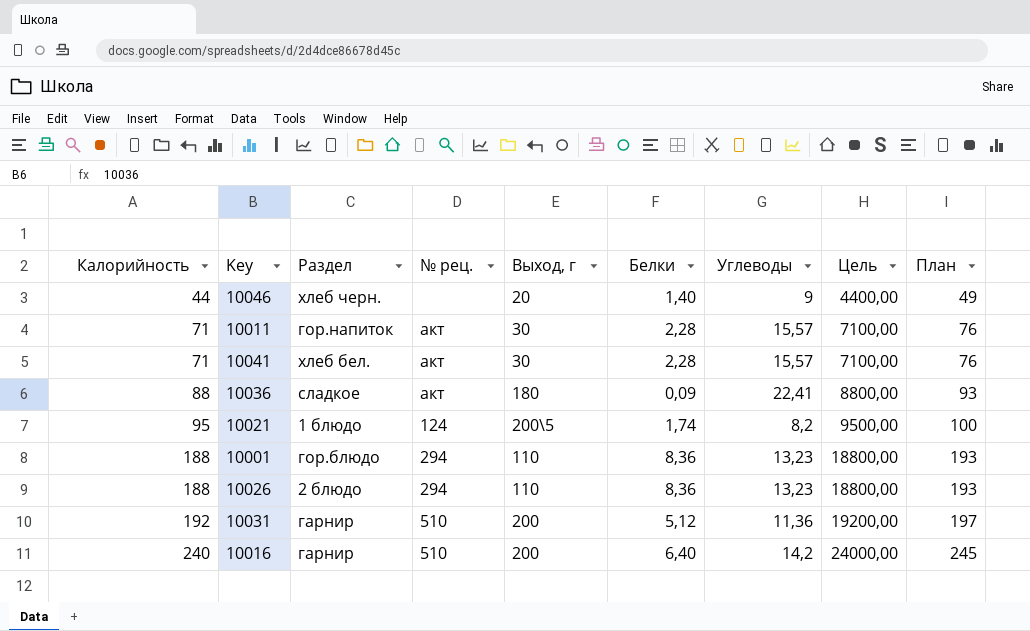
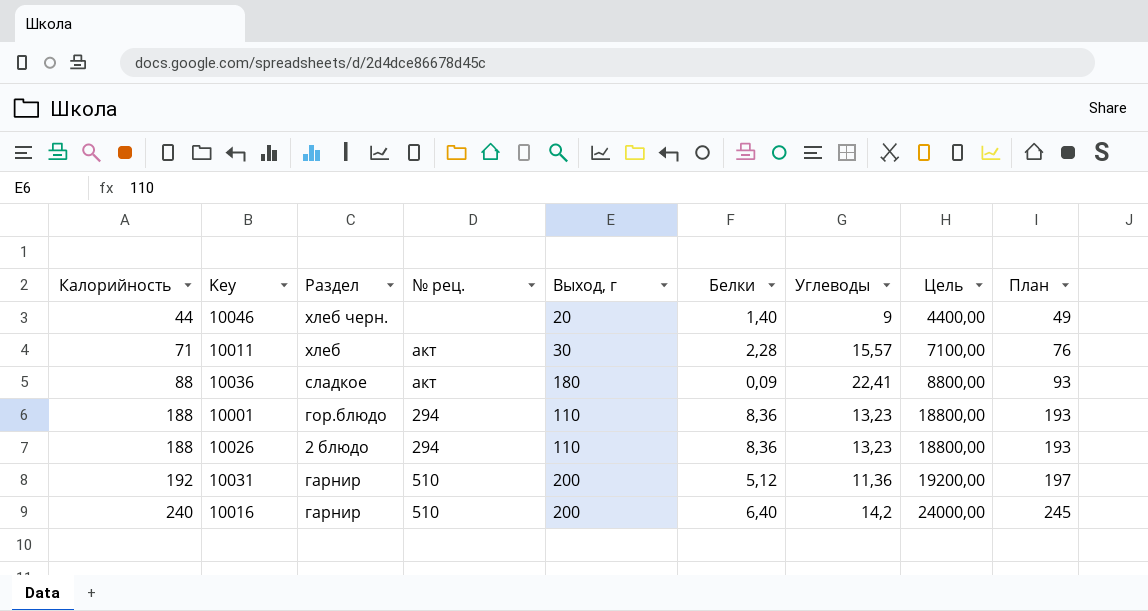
row 10041: 71 | хлеб бел. | акт | 30 | 2,28 | 15,57 | 7100,00 | 76 -> none
row 10021: 95 | 1 блюдо | 124 | 200\5 | 1,74 | 8,2 | 9500,00 | 100 -> none
10011 | Раздел: гор.напиток -> хлеб

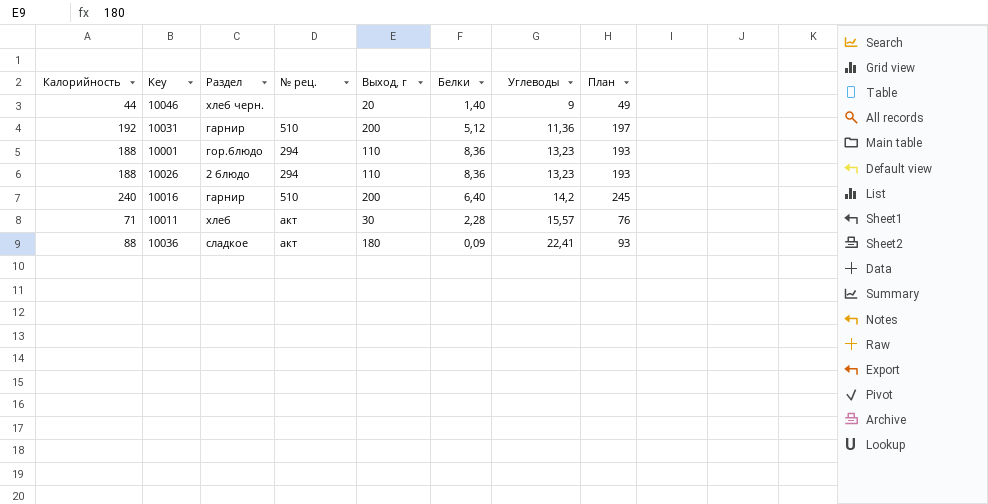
row order: Калорийность ascending -> Углеводы ascending
column Цель | formula: [Калорийность] * 100 -> none

